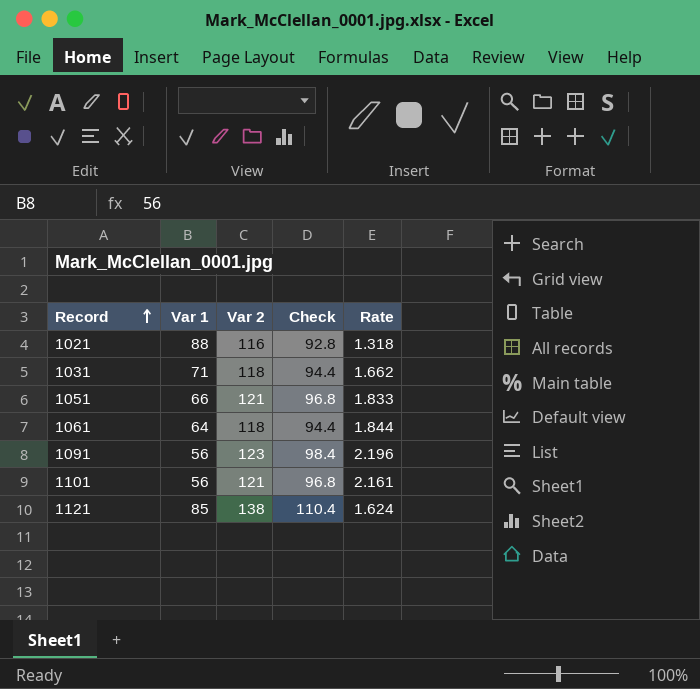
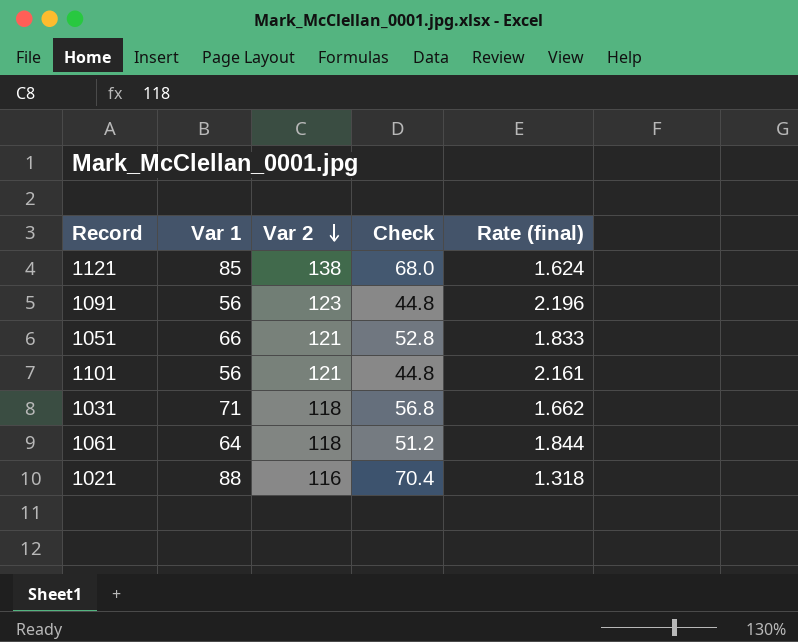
row order: Record ascending -> Var 2 descending
column Check | formula: [Var 2] * 0.8 -> [Var 1] * 0.8
column name: Rate -> Rate (final)

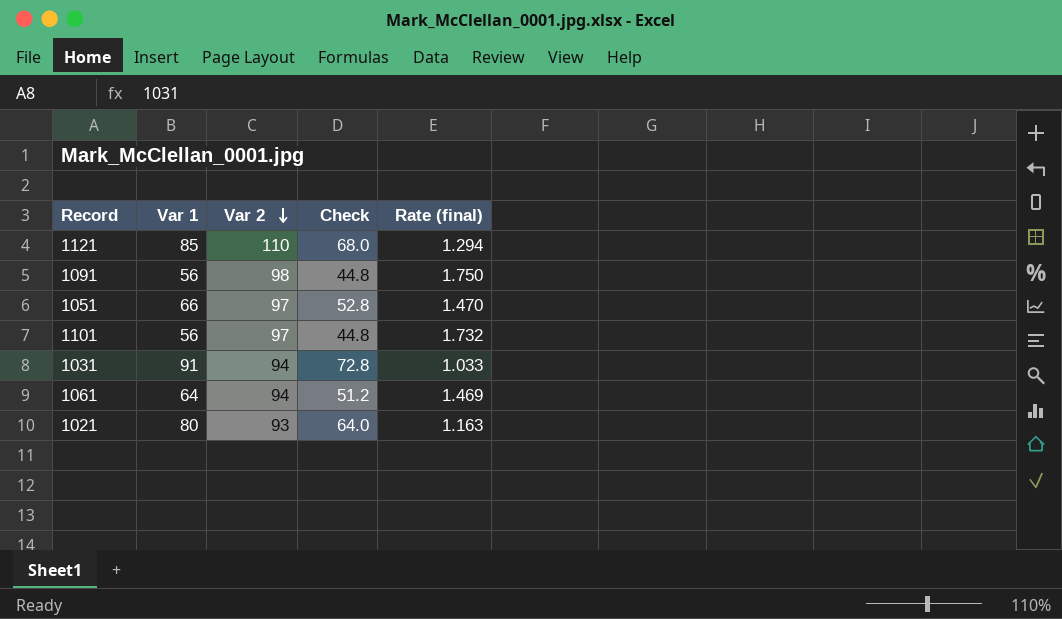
1121 | Var 2: 138 -> 110
1121 | Rate (final): 1.624 -> 1.294
1091 | Var 2: 123 -> 98
1091 | Rate (final): 2.196 -> 1.750
1051 | Var 2: 121 -> 97
1051 | Rate (final): 1.833 -> 1.470
1101 | Var 2: 121 -> 97
1101 | Rate (final): 2.161 -> 1.732
1031 | Var 1: 71 -> 91
1031 | Var 2: 118 -> 94
1031 | Check: 56.8 -> 72.8
1031 | Rate (final): 1.662 -> 1.033
1061 | Var 2: 118 -> 94
1061 | Rate (final): 1.844 -> 1.469
1021 | Var 1: 88 -> 80
1021 | Var 2: 116 -> 93
1021 | Check: 70.4 -> 64.0
1021 | Rate (final): 1.318 -> 1.163

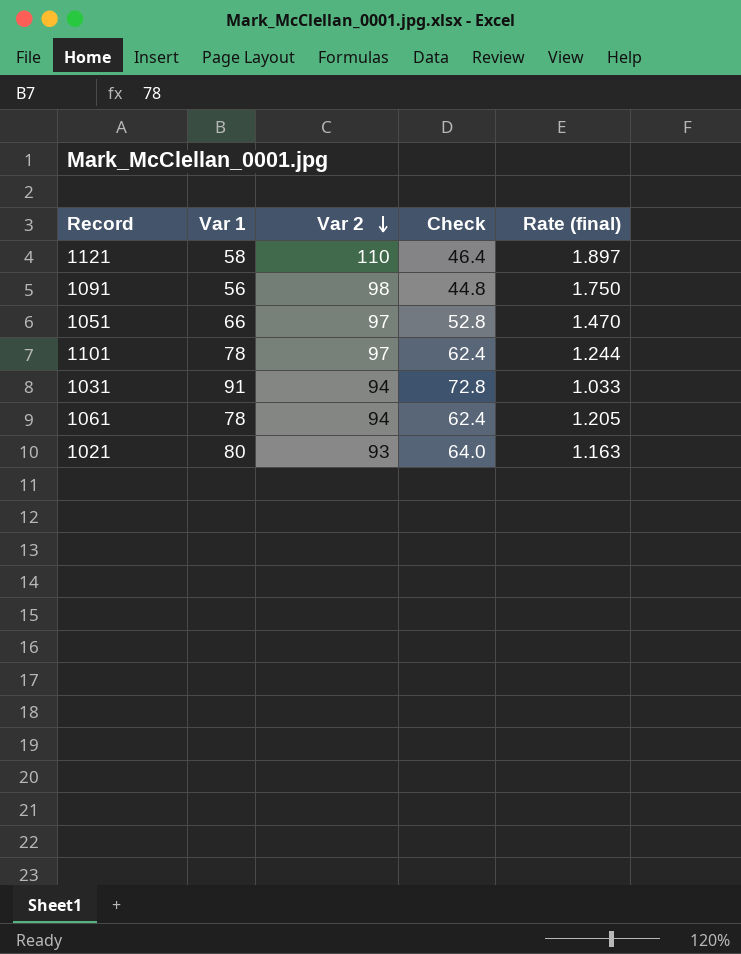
1121 | Var 1: 85 -> 58
1121 | Check: 68.0 -> 46.4
1121 | Rate (final): 1.294 -> 1.897
1101 | Var 1: 56 -> 78
1101 | Check: 44.8 -> 62.4
1101 | Rate (final): 1.732 -> 1.244
1061 | Var 1: 64 -> 78
1061 | Check: 51.2 -> 62.4
1061 | Rate (final): 1.469 -> 1.205

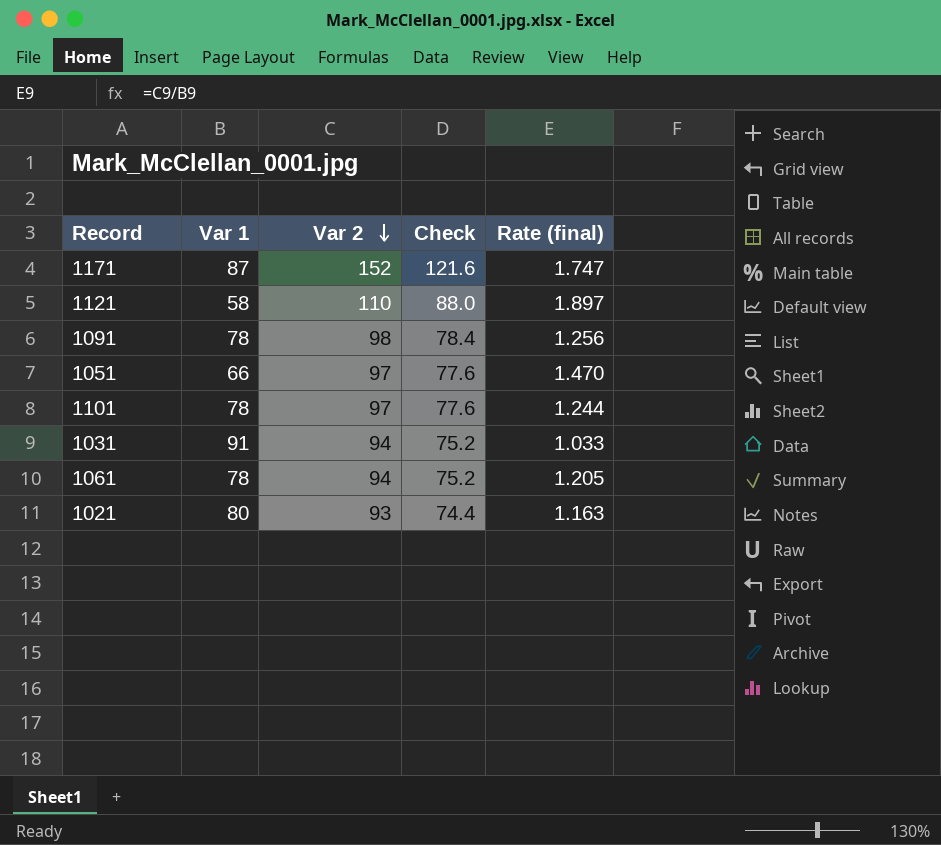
column Check | formula: [Var 1] * 0.8 -> [Var 2] * 0.8
row 1171: none -> 87 | 152 | 121.6 | 1.747
1091 | Var 1: 56 -> 78
1091 | Rate (final): 1.750 -> 1.256

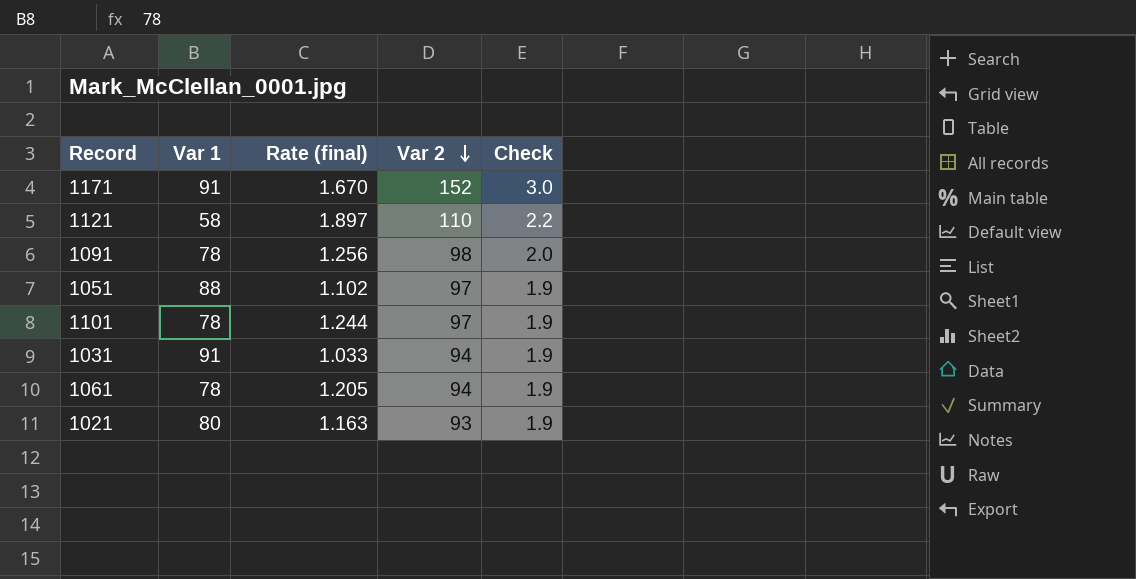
column Rate (final) | position: 5 -> 3
column Check | formula: [Var 2] * 0.8 -> [Var 2] * 0.02
1171 | Var 1: 87 -> 91
1171 | Rate (final): 1.747 -> 1.670
1051 | Var 1: 66 -> 88
1051 | Rate (final): 1.470 -> 1.102

